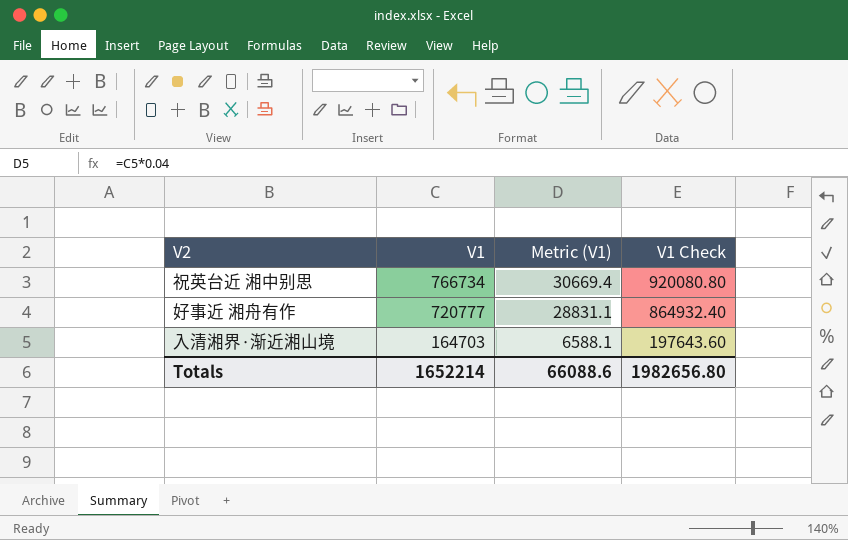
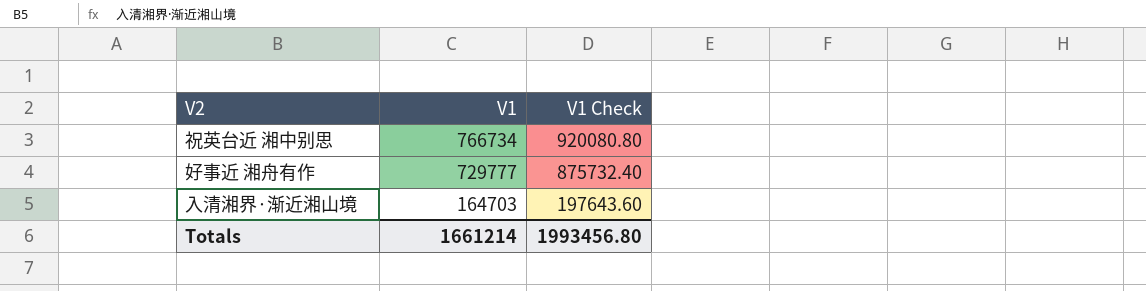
column Metric (V1) | formula: [V1] * 0.04 -> none
好事近 湘舟有作 | V1: 720777 -> 729777
好事近 湘舟有作 | V1 Check: 864932.40 -> 875732.40
Totals | V1: 1652214 -> 1661214
Totals | V1 Check: 1982656.80 -> 1993456.80

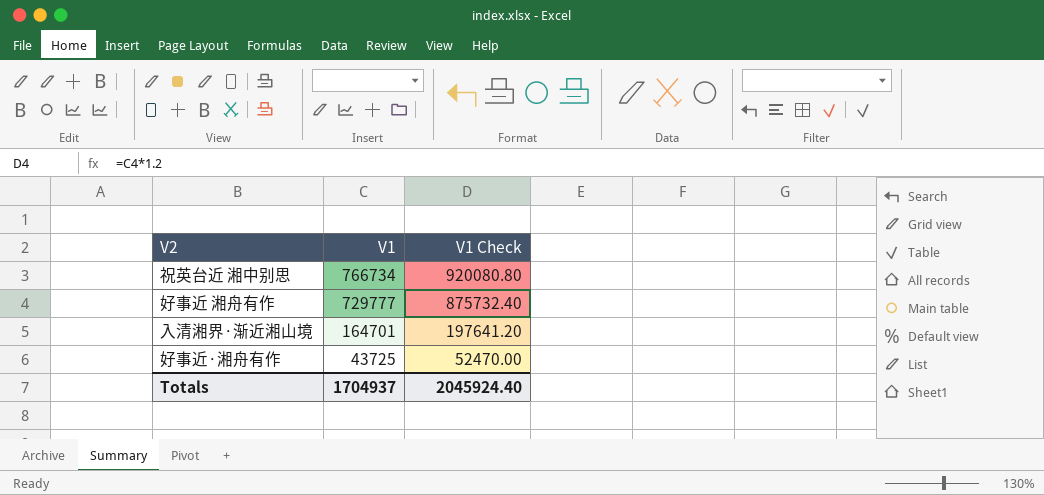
入清湘界·渐近湘山境 | V1: 164703 -> 164701
入清湘界·渐近湘山境 | V1 Check: 197643.60 -> 197641.20
row 好事近·湘舟有作: none -> 43725 | 52470.00
Totals | V1: 1661214 -> 1704937
Totals | V1 Check: 1993456.80 -> 2045924.40

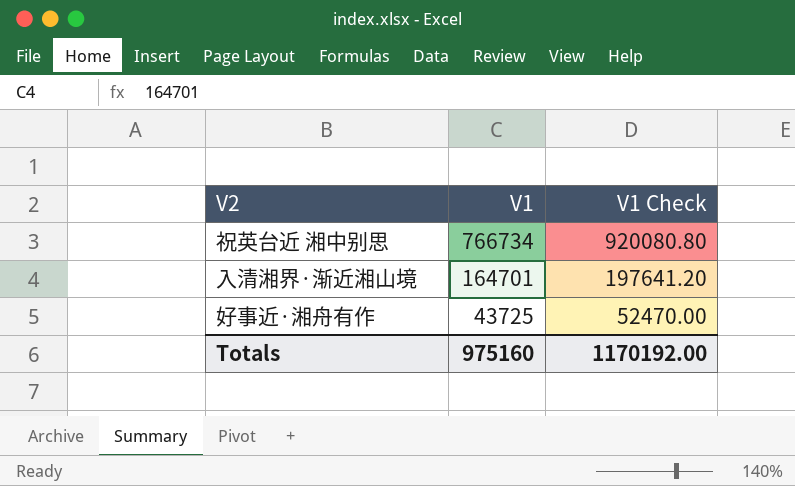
row 好事近 湘舟有作: 729777 | 875732.40 -> none
Totals | V1: 1704937 -> 975160
Totals | V1 Check: 2045924.40 -> 1170192.00

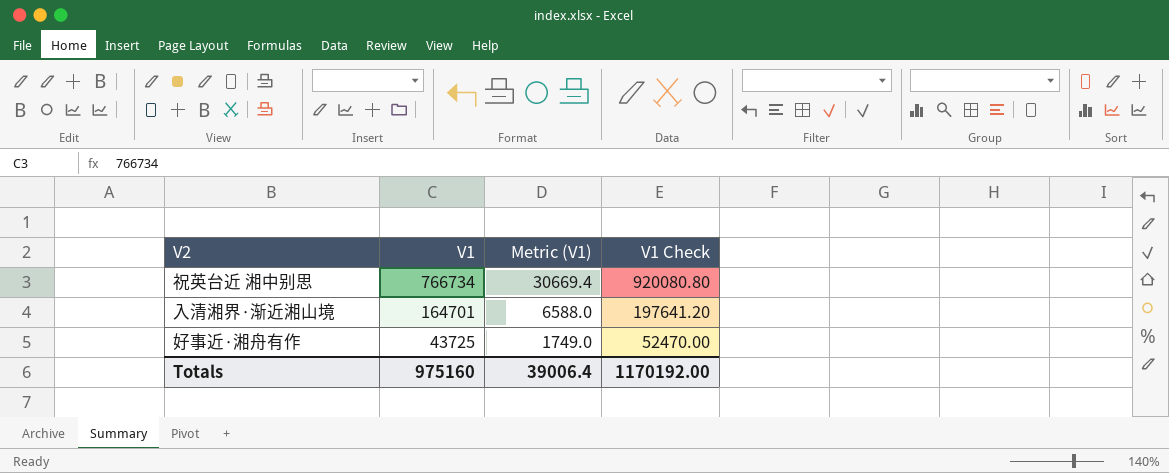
column Metric (V1) | formula: none -> [V1] * 0.04

